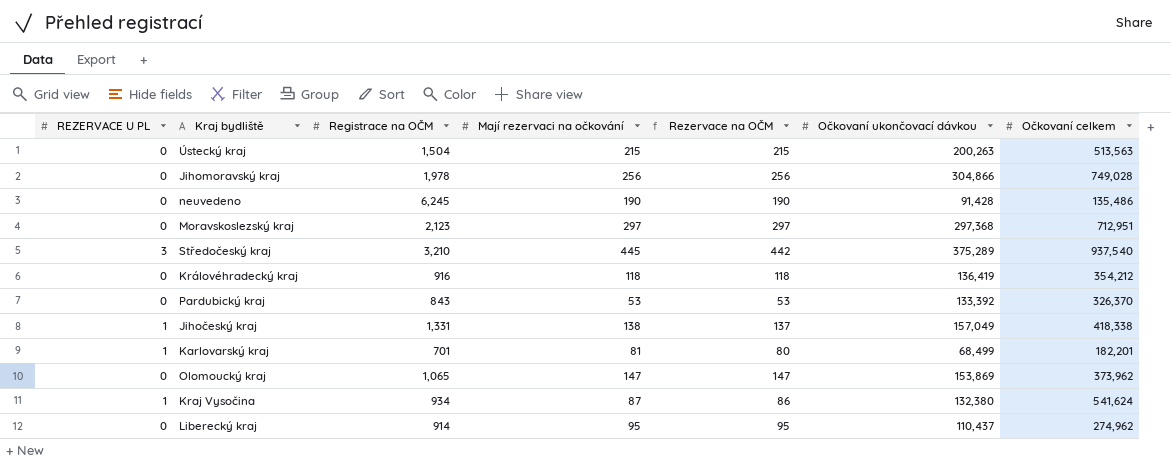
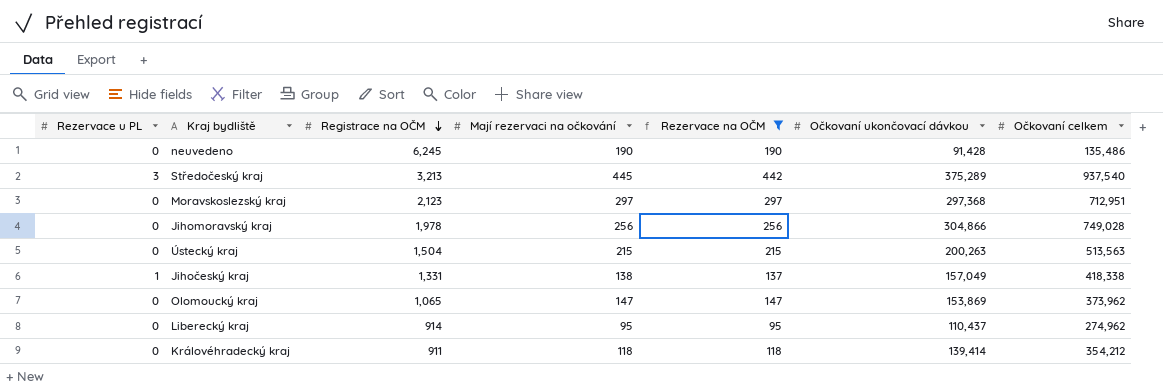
filter: none -> Rezervace na OČM >= 95
row order: none -> Registrace na OČM descending
column name: REZERVACE U PL -> Rezervace u PL
Středočeský kraj | Registrace na OČM: 3,210 -> 3,213
Královéhradecký kraj | Registrace na OČM: 916 -> 911
Královéhradecký kraj | Očkovaní ukončovací dávkou: 136,419 -> 139,414

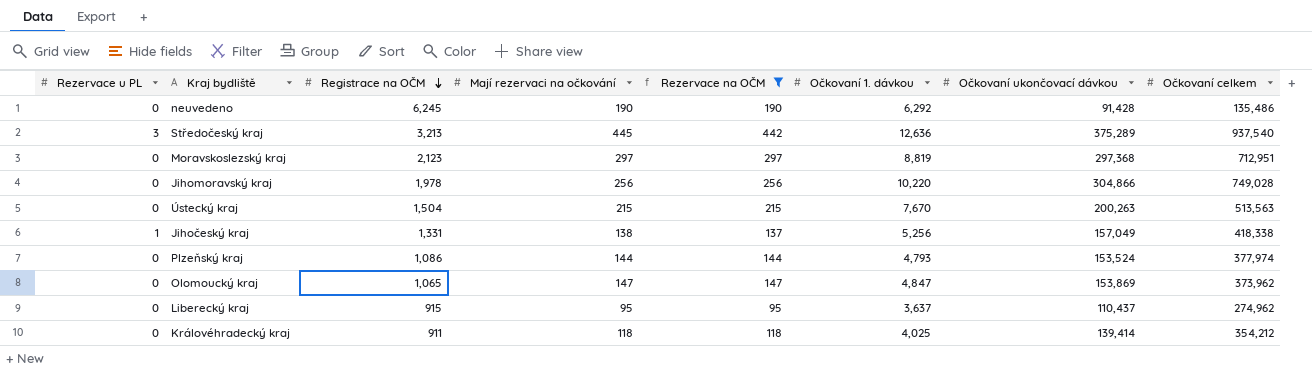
column Očkovaní 1. dávkou | position: none -> 6
row Plzeňský kraj: none -> 0 | 1,086 | 144 | 144 | 4,793 | 153,524 | 377,974
Liberecký kraj | Registrace na OČM: 914 -> 915

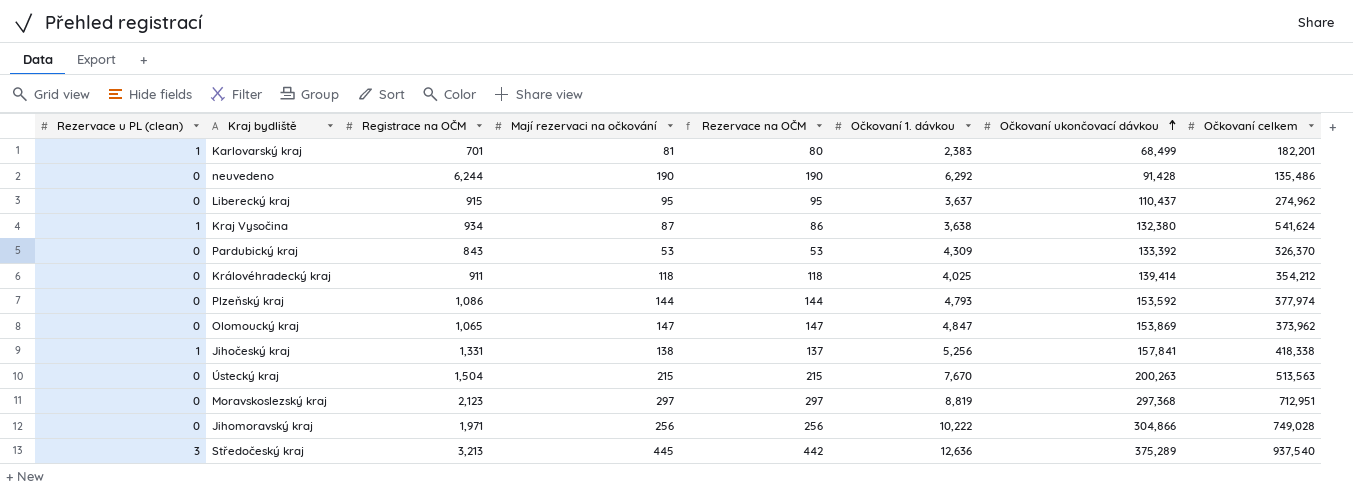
filter: Rezervace na OČM >= 95 -> none
row order: Registrace na OČM descending -> Očkovaní ukončovací dávkou ascending
column name: Rezervace u PL -> Rezervace u PL (clean)
neuvedeno | Registrace na OČM: 6,245 -> 6,244
Plzeňský kraj | Očkovaní ukončovací dávkou: 153,524 -> 153,592
Jihočeský kraj | Očkovaní ukončovací dávkou: 157,049 -> 157,841
Jihomoravský kraj | Registrace na OČM: 1,978 -> 1,971
Jihomoravský kraj | Očkovaní 1. dávkou: 10,220 -> 10,222

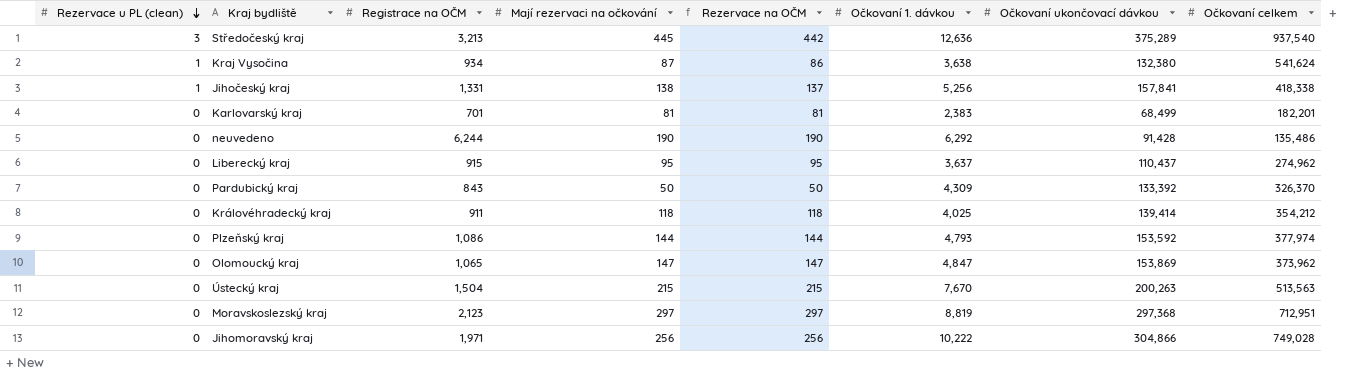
row order: Očkovaní ukončovací dávkou ascending -> Rezervace u PL (clean) descending
Karlovarský kraj | Rezervace u PL (clean): 1 -> 0
Karlovarský kraj | Rezervace na OČM: 80 -> 81
Pardubický kraj | Mají rezervaci na očkování: 53 -> 50
Pardubický kraj | Rezervace na OČM: 53 -> 50

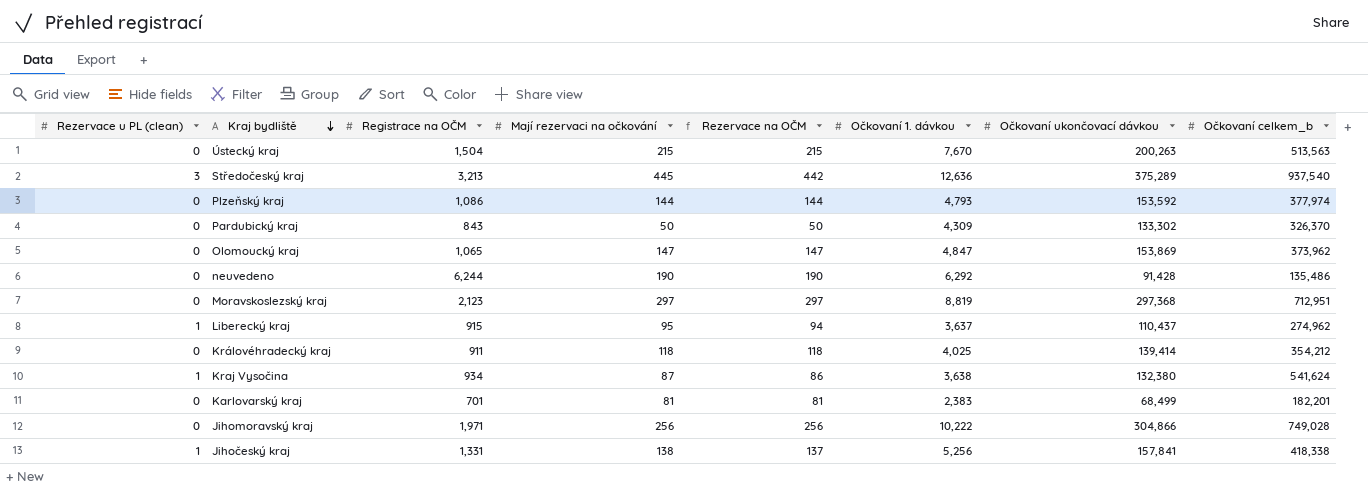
row order: Rezervace u PL (clean) descending -> Kraj bydliště descending
column name: Očkovaní celkem -> Očkovaní celkem_b
Pardubický kraj | Očkovaní ukončovací dávkou: 133,392 -> 133,302
Liberecký kraj | Rezervace u PL (clean): 0 -> 1
Liberecký kraj | Rezervace na OČM: 95 -> 94

